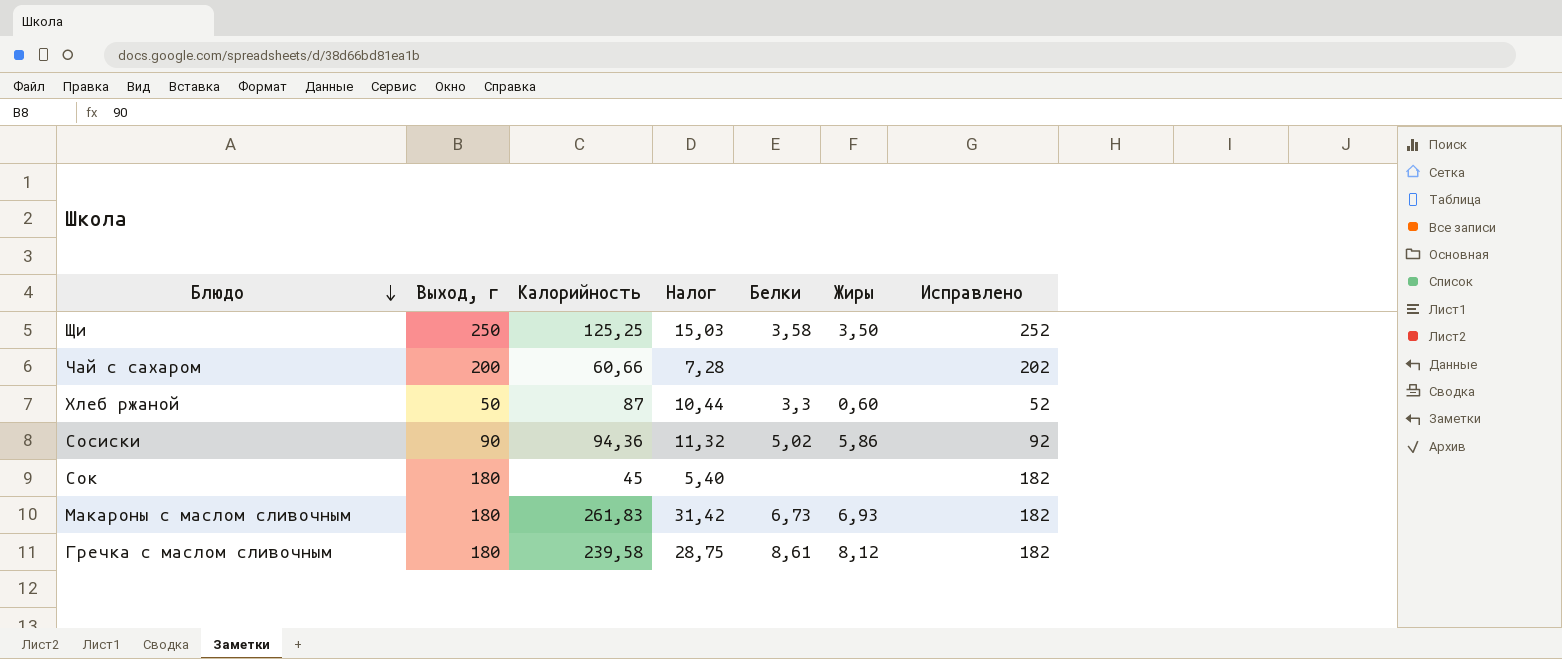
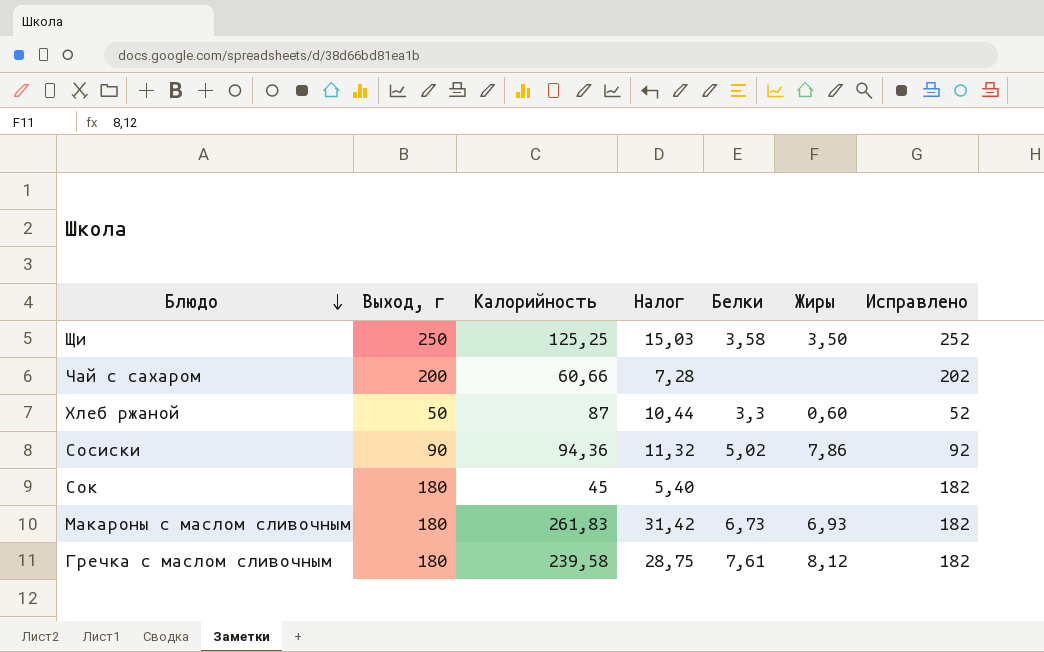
Сосиски | Жиры: 5,86 -> 7,86
Гречка с маслом сливочным | Белки: 8,61 -> 7,61

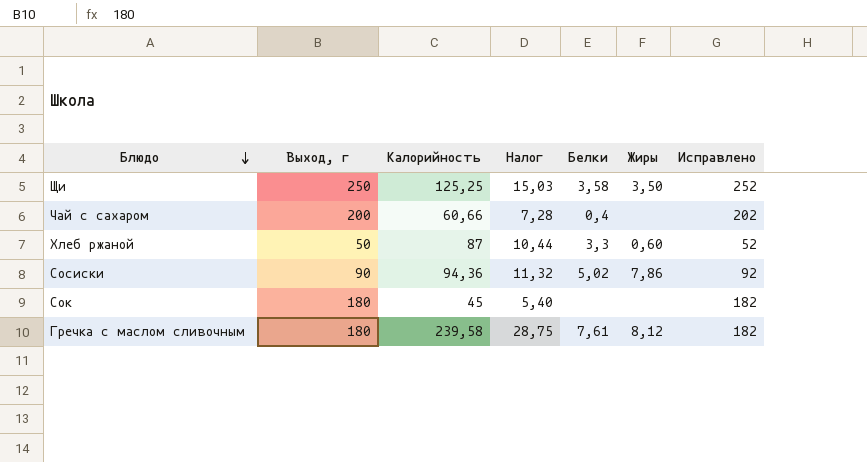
row Макароны с маслом сливочным: 180 | 261,83 | 31,42 | 6,73 | 6,93 | 182 -> none
Чай с сахаром | Белки: none -> 0,4

